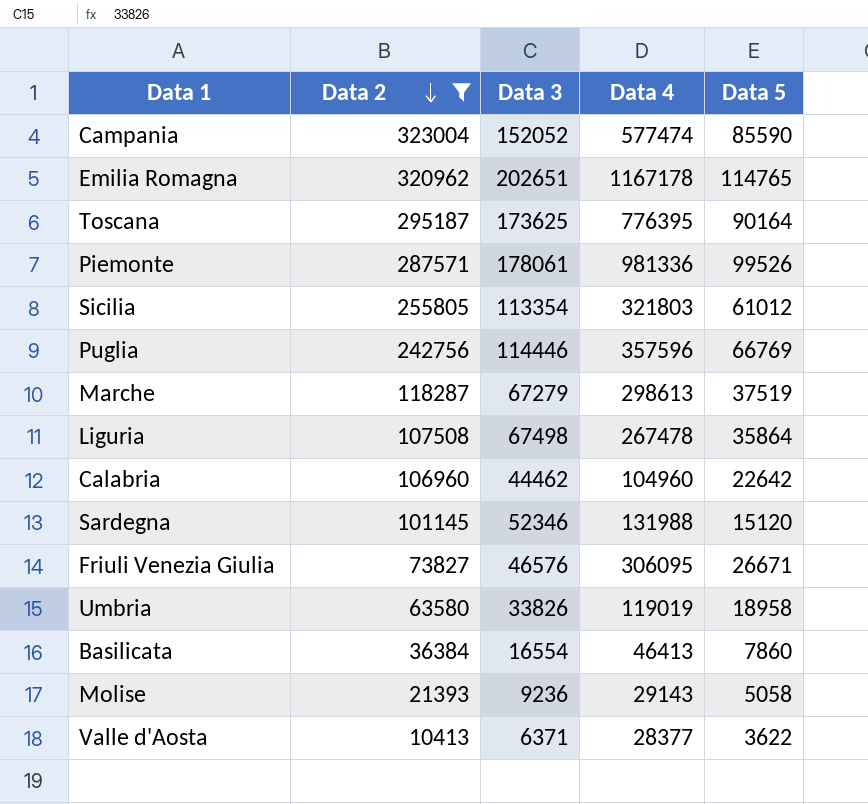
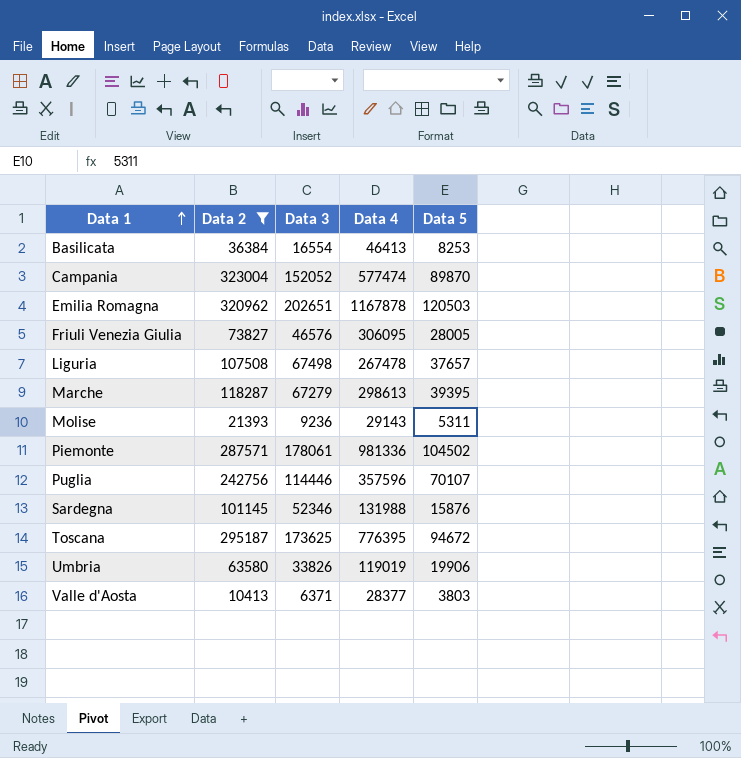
row order: Data 2 descending -> Data 1 ascending
row Sicilia: 255805 | 113354 | 321803 | 61012 -> none
row Calabria: 106960 | 44462 | 104960 | 22642 -> none
Basilicata | Data 5: 7860 -> 8253
Campania | Data 5: 85590 -> 89870
Emilia Romagna | Data 4: 1167178 -> 1167878
Emilia Romagna | Data 5: 114765 -> 120503
Friuli Venezia Giulia | Data 5: 26671 -> 28005
Liguria | Data 5: 35864 -> 37657
Marche | Data 5: 37519 -> 39395
Molise | Data 5: 5058 -> 5311
Piemonte | Data 5: 99526 -> 104502
Puglia | Data 5: 66769 -> 70107
Sardegna | Data 5: 15120 -> 15876
Toscana | Data 5: 90164 -> 94672
Umbria | Data 5: 18958 -> 19906
Valle d'Aosta | Data 5: 3622 -> 3803

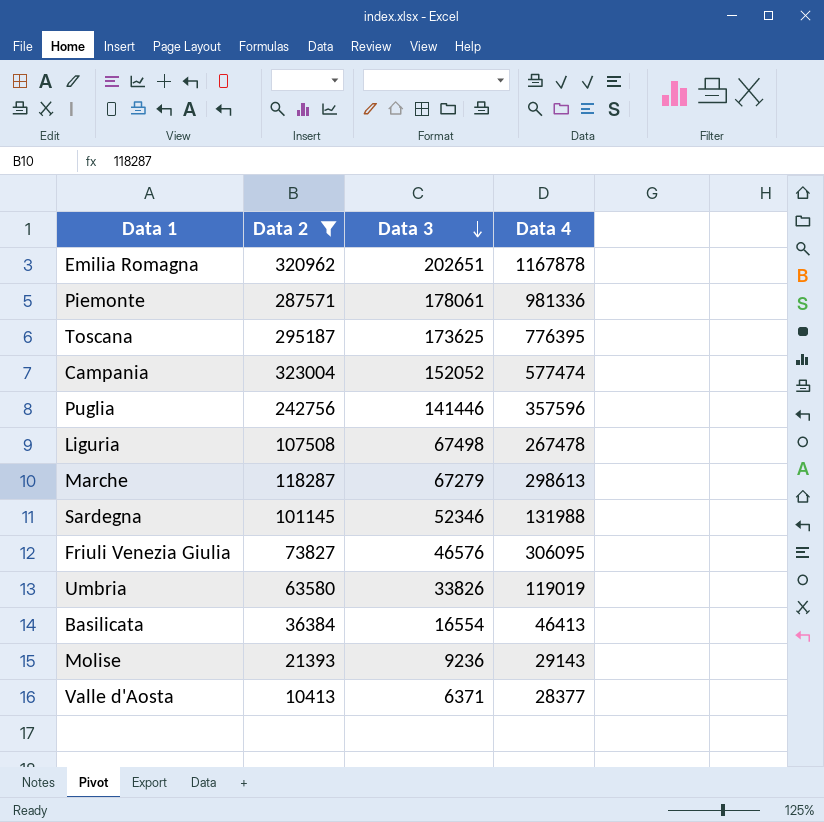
row order: Data 1 ascending -> Data 3 descending
column Data 5 | position: 5 -> none
Puglia | Data 3: 114446 -> 141446

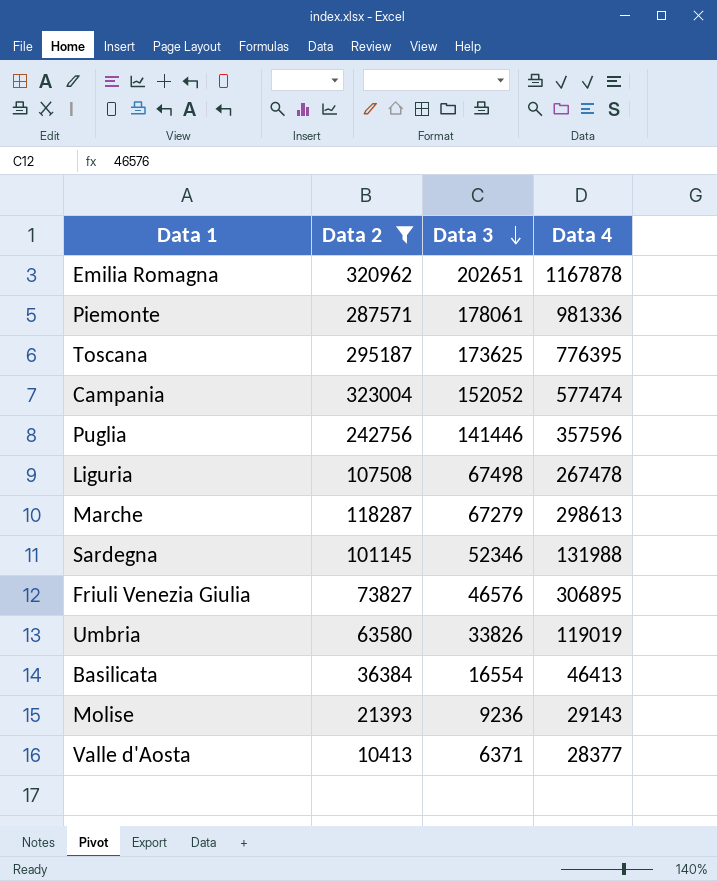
Friuli Venezia Giulia | Data 4: 306095 -> 306895

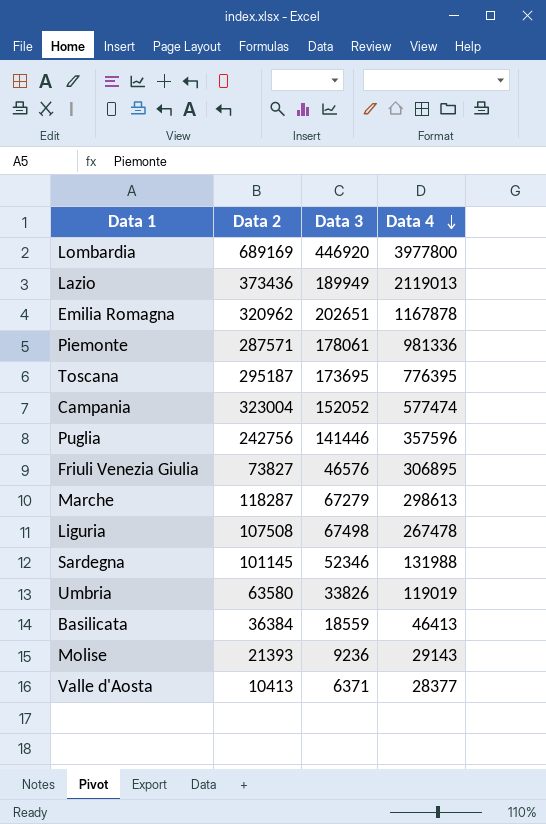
filter: Data 2 <= 323004 -> none
row order: Data 3 descending -> Data 4 descending
Toscana | Data 3: 173625 -> 173695
Basilicata | Data 3: 16554 -> 18559

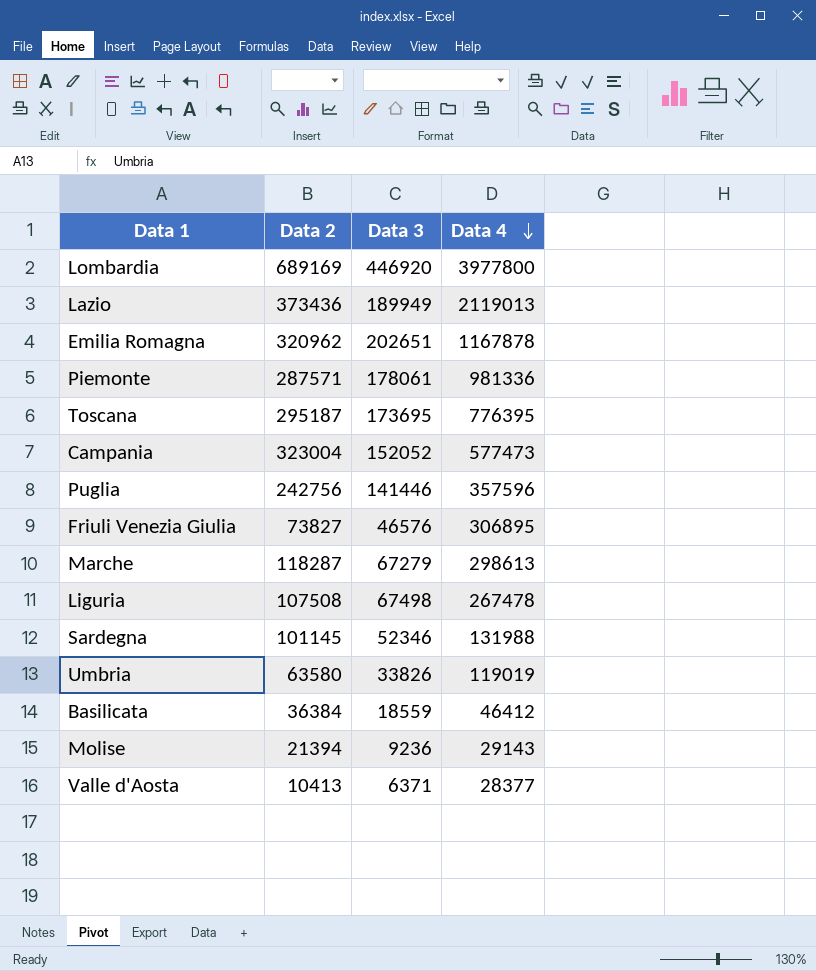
Campania | Data 4: 577474 -> 577473
Basilicata | Data 4: 46413 -> 46412
Molise | Data 2: 21393 -> 21394

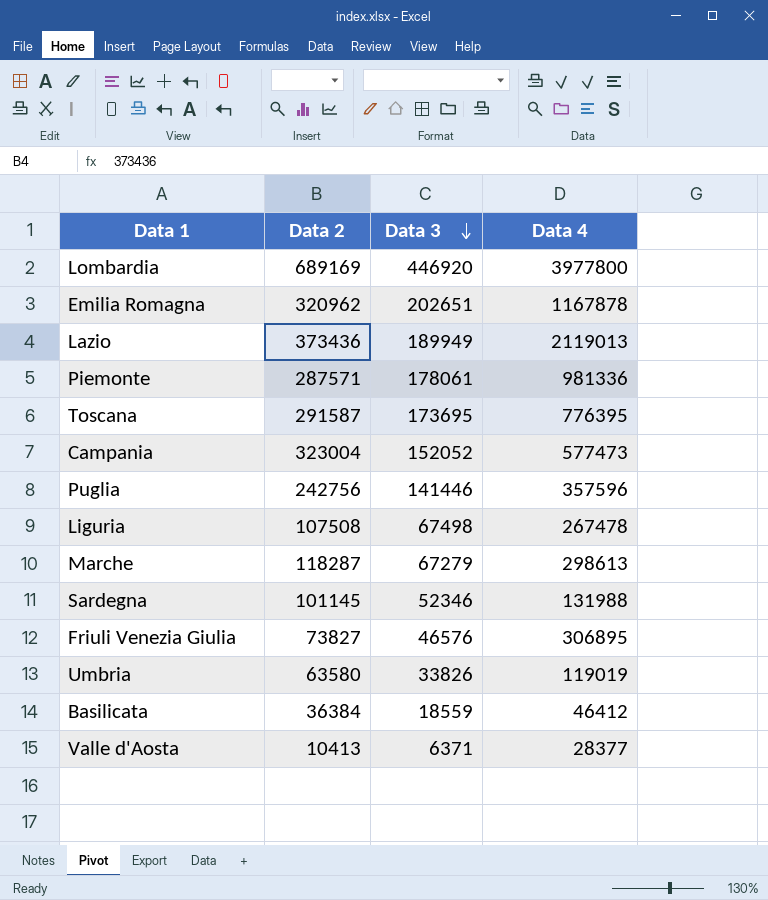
row order: Data 4 descending -> Data 3 descending
row Molise: 21394 | 9236 | 29143 -> none
Toscana | Data 2: 295187 -> 291587

